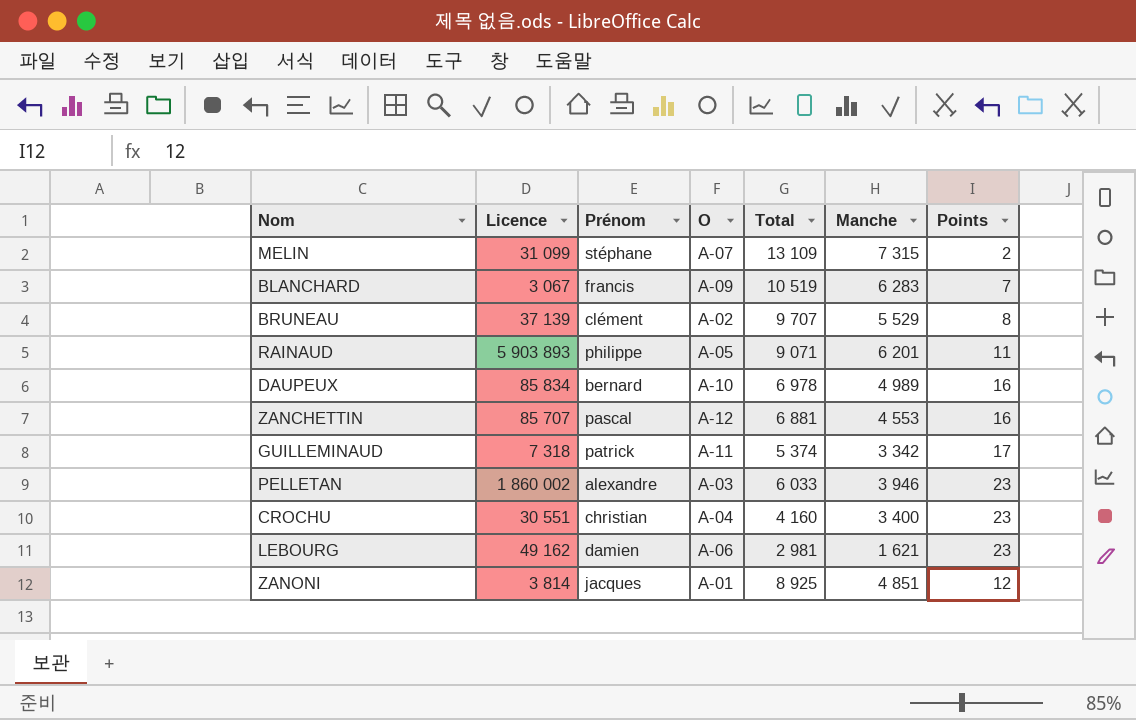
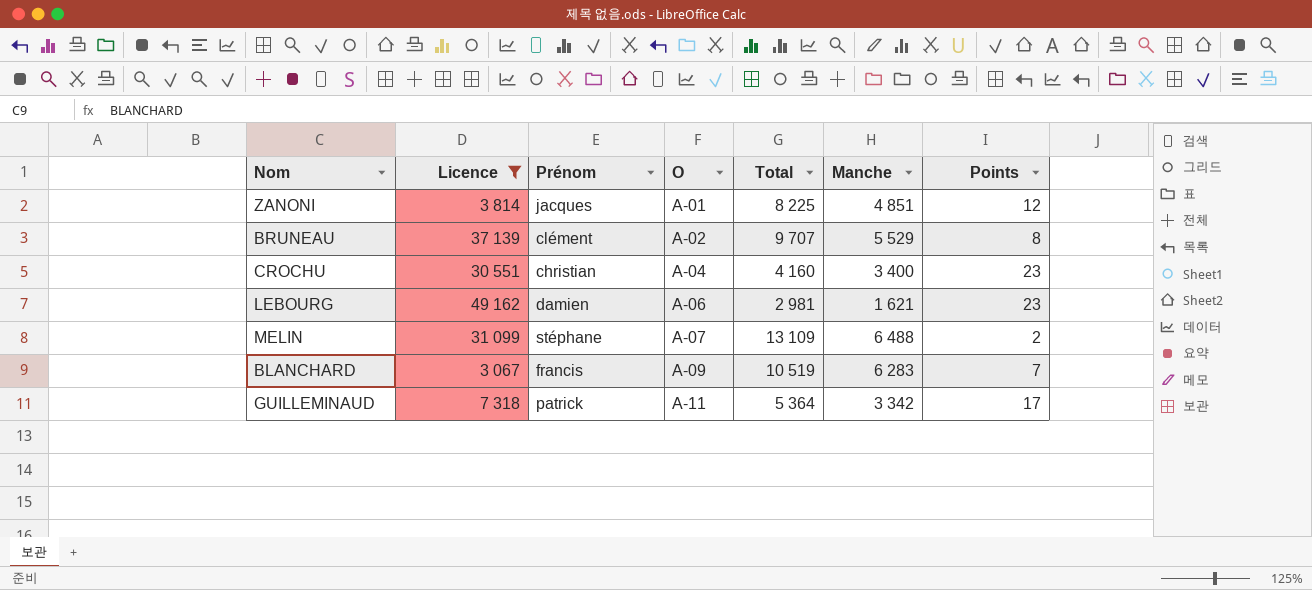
filter: none -> Licence <= 49 162
row order: none -> O ascending
ZANONI | Total: 8 925 -> 8 225
MELIN | Manche: 7 315 -> 6 488
GUILLEMINAUD | Total: 5 374 -> 5 364

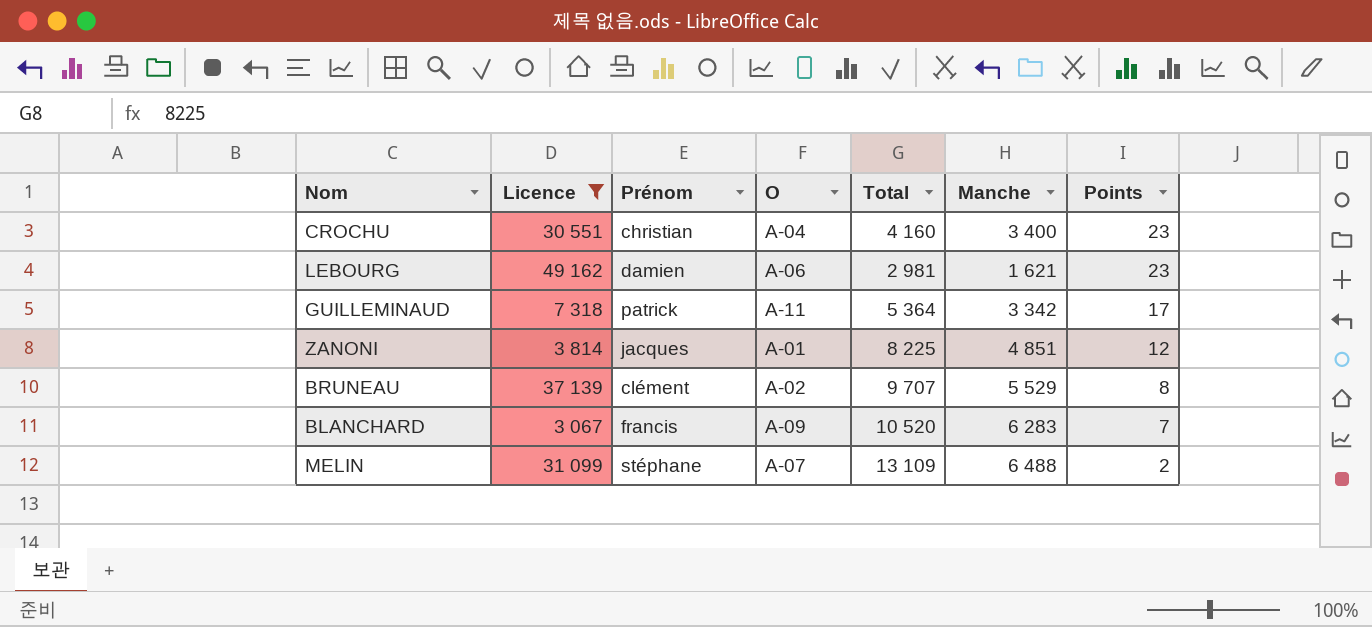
row order: O ascending -> Points descending
BLANCHARD | Total: 10 519 -> 10 520

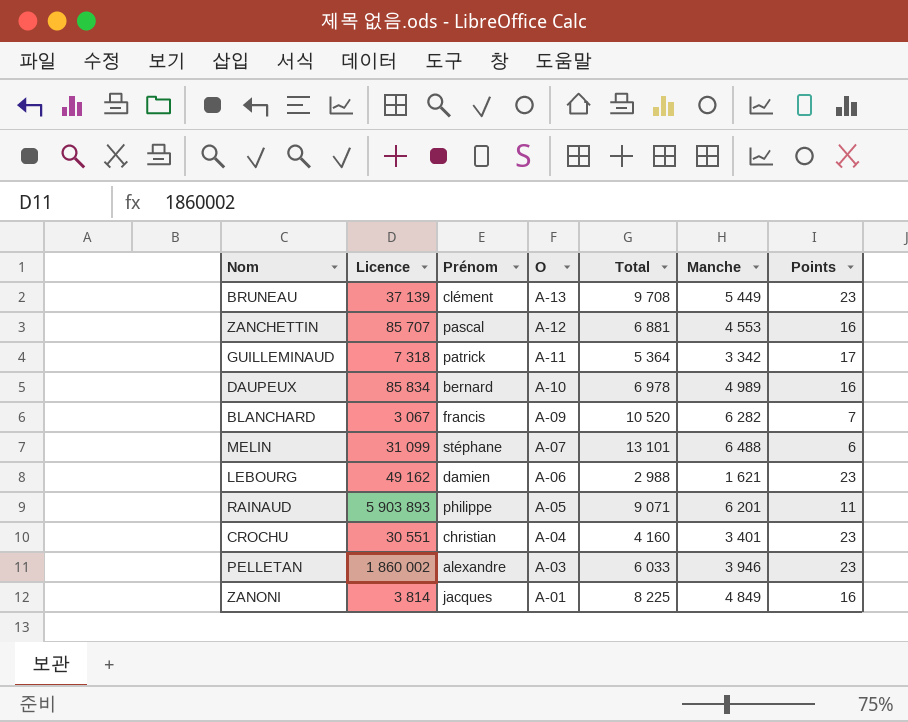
filter: Licence <= 49 162 -> none
row order: Points descending -> O descending
BRUNEAU | O: A-02 -> A-13
BRUNEAU | Total: 9 707 -> 9 708
BRUNEAU | Manche: 5 529 -> 5 449
BRUNEAU | Points: 8 -> 23
BLANCHARD | Manche: 6 283 -> 6 282
MELIN | Total: 13 109 -> 13 101
MELIN | Points: 2 -> 6
LEBOURG | Total: 2 981 -> 2 988
CROCHU | Manche: 3 400 -> 3 401
ZANONI | Manche: 4 851 -> 4 849
ZANONI | Points: 12 -> 16

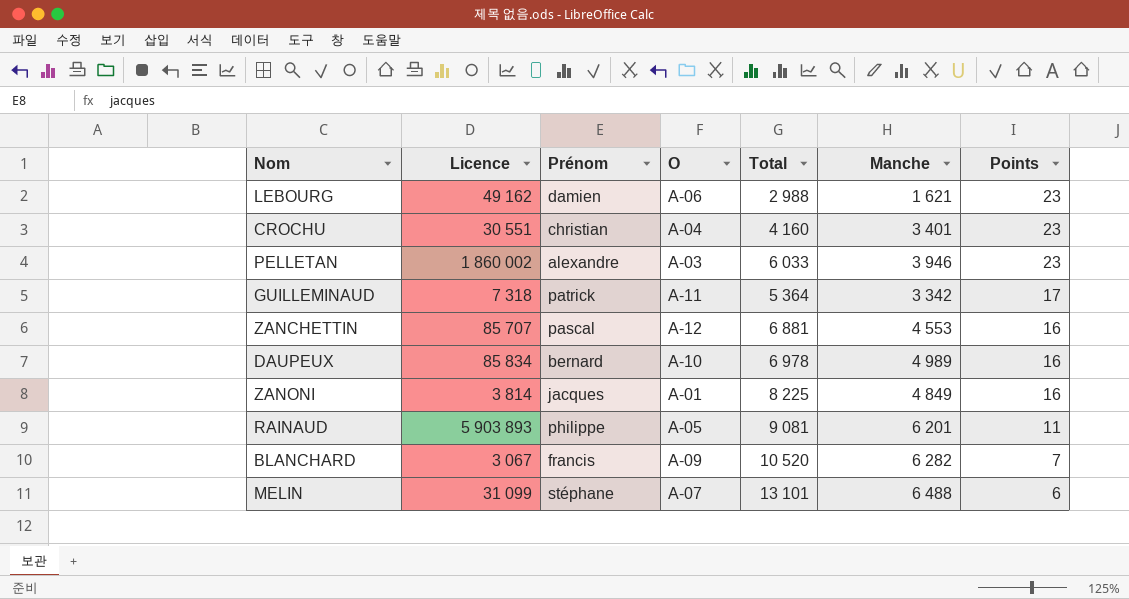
row order: O descending -> Points descending
row BRUNEAU: 37 139 | clément | A-13 | 9 708 | 5 449 | 23 -> none
RAINAUD | Total: 9 071 -> 9 081

